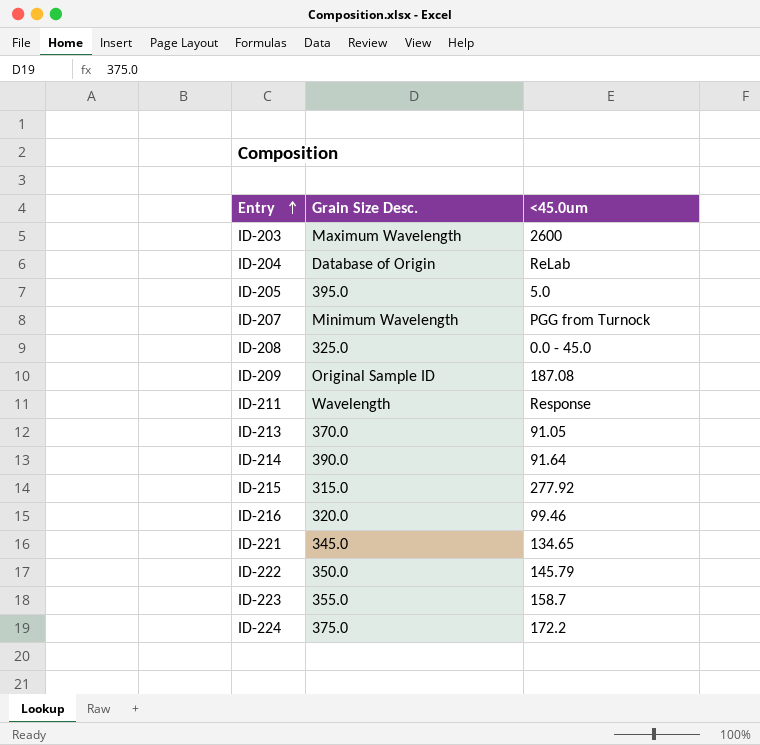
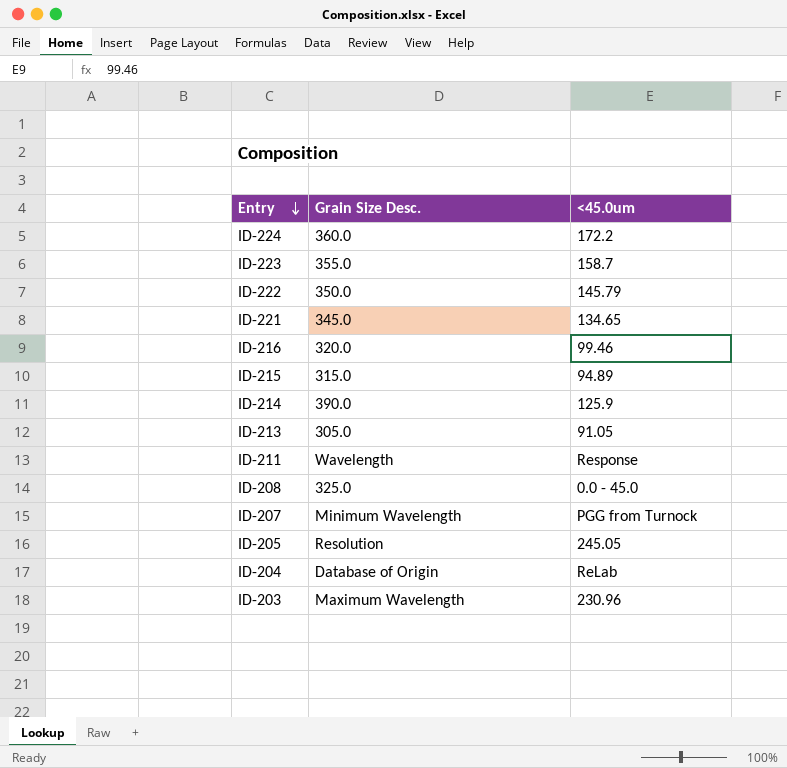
row order: Entry ascending -> Entry descending
row ID-209: Original Sample ID | 187.08 -> none
ID-224 | Grain Size Desc.: 375.0 -> 360.0
ID-215 | <45.0um: 277.92 -> 94.89
ID-214 | <45.0um: 91.64 -> 125.9
ID-213 | Grain Size Desc.: 370.0 -> 305.0
ID-205 | Grain Size Desc.: 395.0 -> Resolution
ID-205 | <45.0um: 5.0 -> 245.05
ID-203 | <45.0um: 2600 -> 230.96

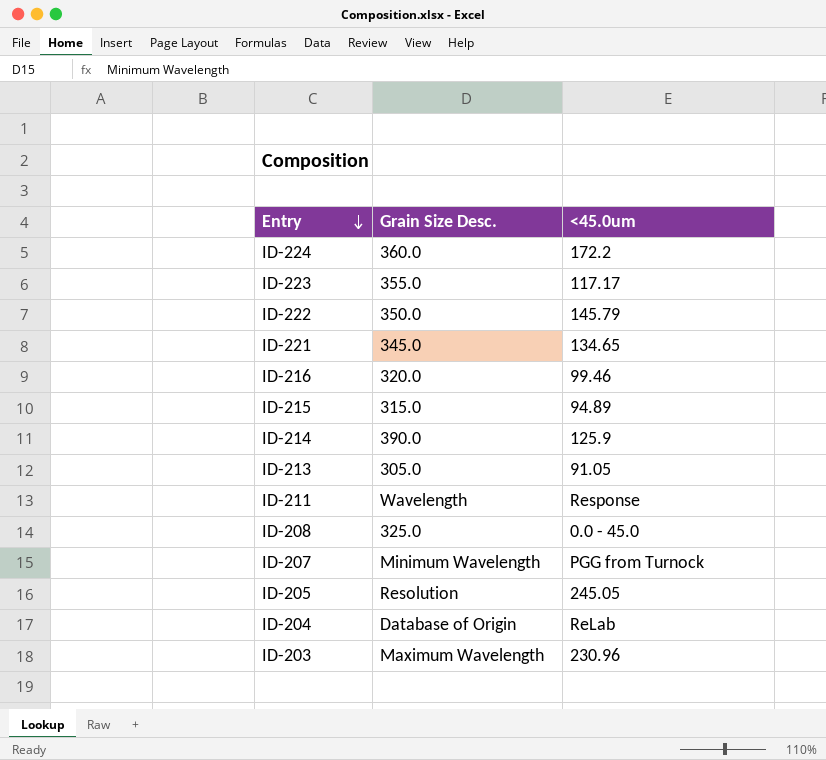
ID-223 | <45.0um: 158.7 -> 117.17

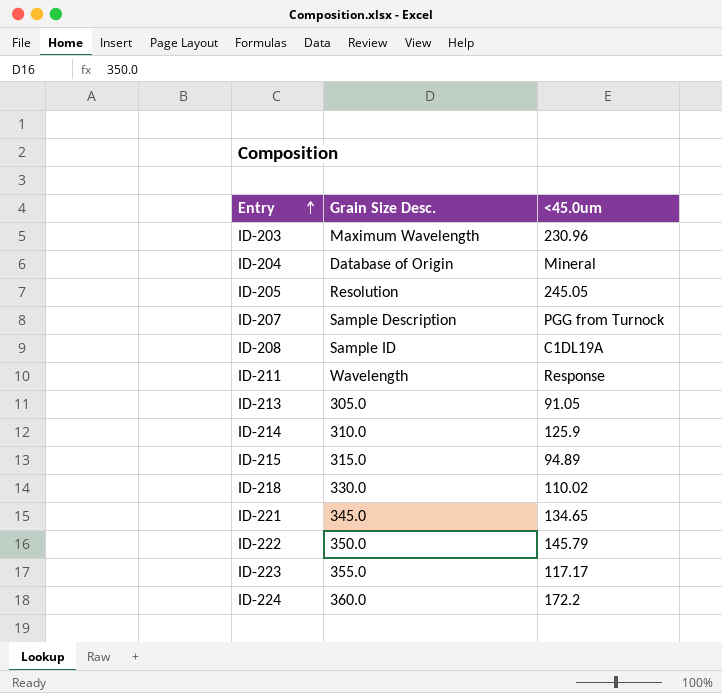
row order: Entry descending -> Entry ascending
row ID-216: 320.0 | 99.46 -> none
ID-204 | <45.0um: ReLab -> Mineral
ID-207 | Grain Size Desc.: Minimum Wavelength -> Sample Description
ID-208 | Grain Size Desc.: 325.0 -> Sample ID
ID-208 | <45.0um: 0.0 - 45.0 -> C1DL19A
ID-214 | Grain Size Desc.: 390.0 -> 310.0
row ID-218: none -> 330.0 | 110.02

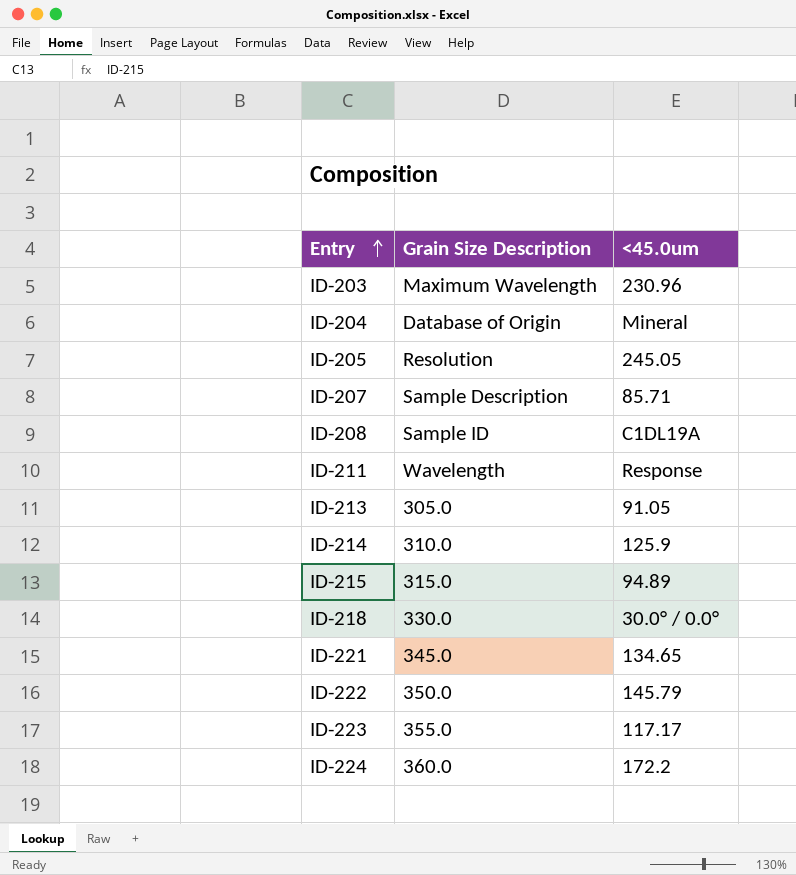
column name: Grain Size Desc. -> Grain Size Description
ID-207 | <45.0um: PGG from Turnock -> 85.71
ID-218 | <45.0um: 110.02 -> 30.0° / 0.0°

